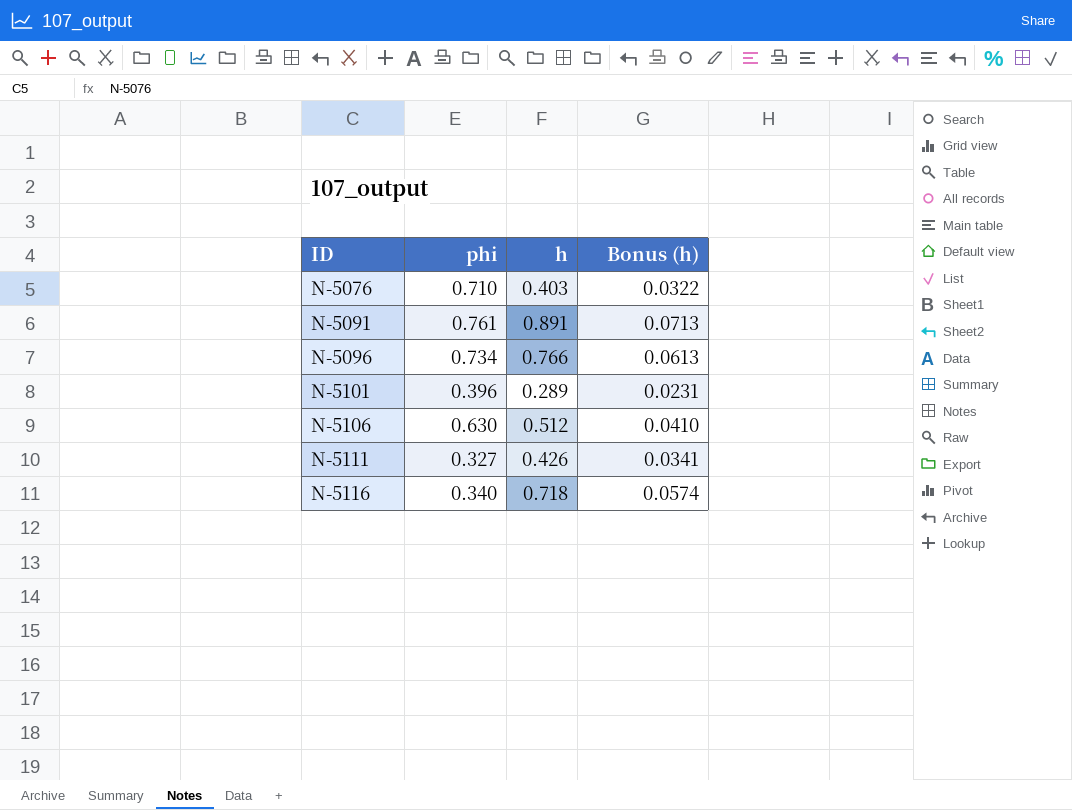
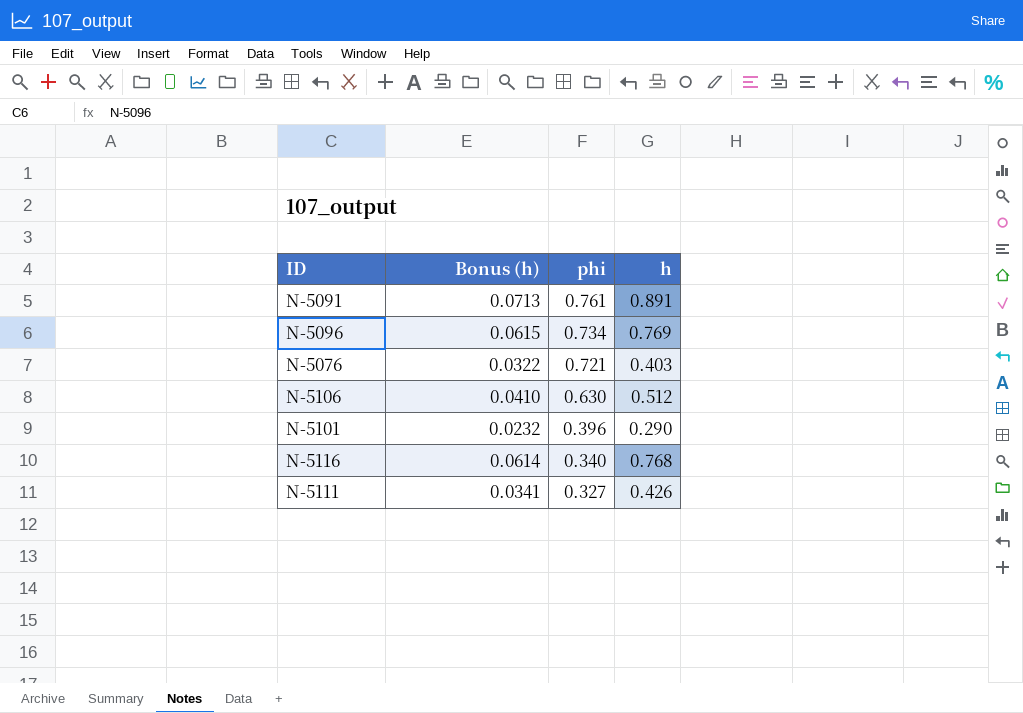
row order: ID ascending -> phi descending
column Bonus (h) | position: 4 -> 2
N-5096 | Bonus (h): 0.0613 -> 0.0615
N-5096 | h: 0.766 -> 0.769
N-5076 | phi: 0.710 -> 0.721
N-5101 | Bonus (h): 0.0231 -> 0.0232
N-5101 | h: 0.289 -> 0.290
N-5116 | Bonus (h): 0.0574 -> 0.0614
N-5116 | h: 0.718 -> 0.768

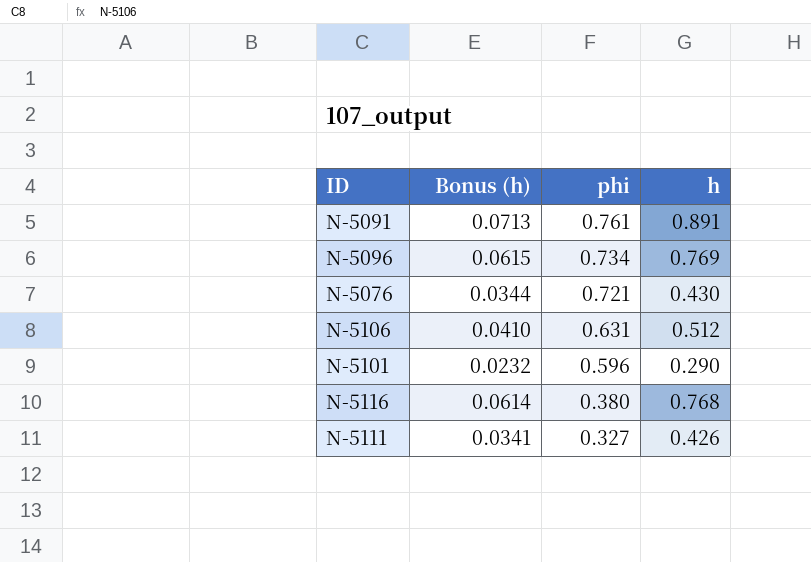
N-5076 | Bonus (h): 0.0322 -> 0.0344
N-5076 | h: 0.403 -> 0.430
N-5106 | phi: 0.630 -> 0.631
N-5101 | phi: 0.396 -> 0.596
N-5116 | phi: 0.340 -> 0.380

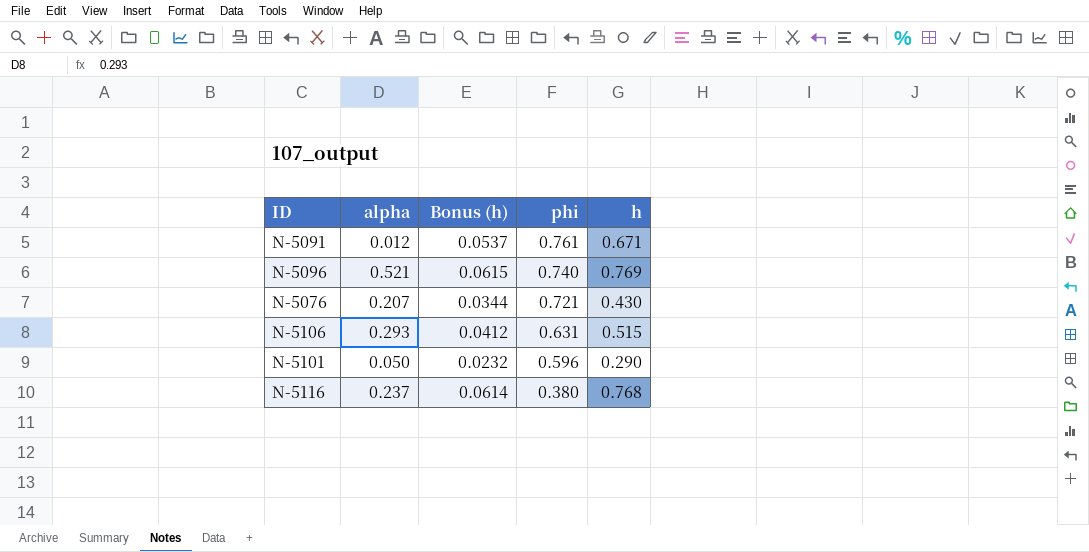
column alpha | position: none -> 2
row N-5111: 0.0341 | 0.327 | 0.426 -> none
N-5091 | Bonus (h): 0.0713 -> 0.0537
N-5091 | h: 0.891 -> 0.671
N-5096 | phi: 0.734 -> 0.740
N-5106 | Bonus (h): 0.0410 -> 0.0412
N-5106 | h: 0.512 -> 0.515

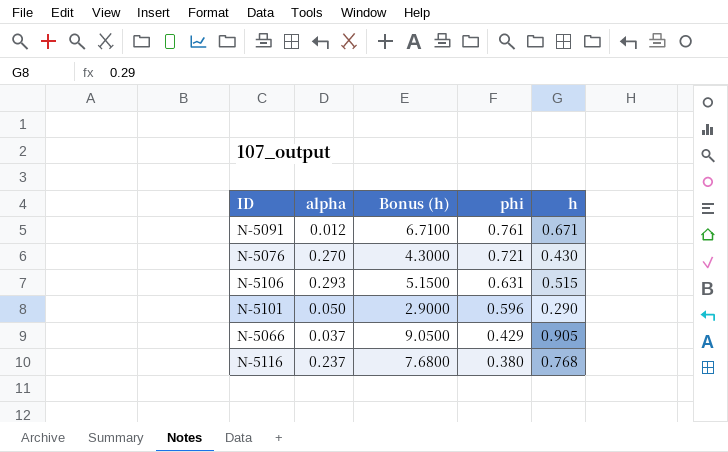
column Bonus (h) | formula: [h] * 0.08 -> [h] * 10
row N-5096: 0.521 | 0.0615 | 0.740 | 0.769 -> none
N-5076 | alpha: 0.207 -> 0.270
row N-5066: none -> 0.037 | 9.0500 | 0.429 | 0.905

